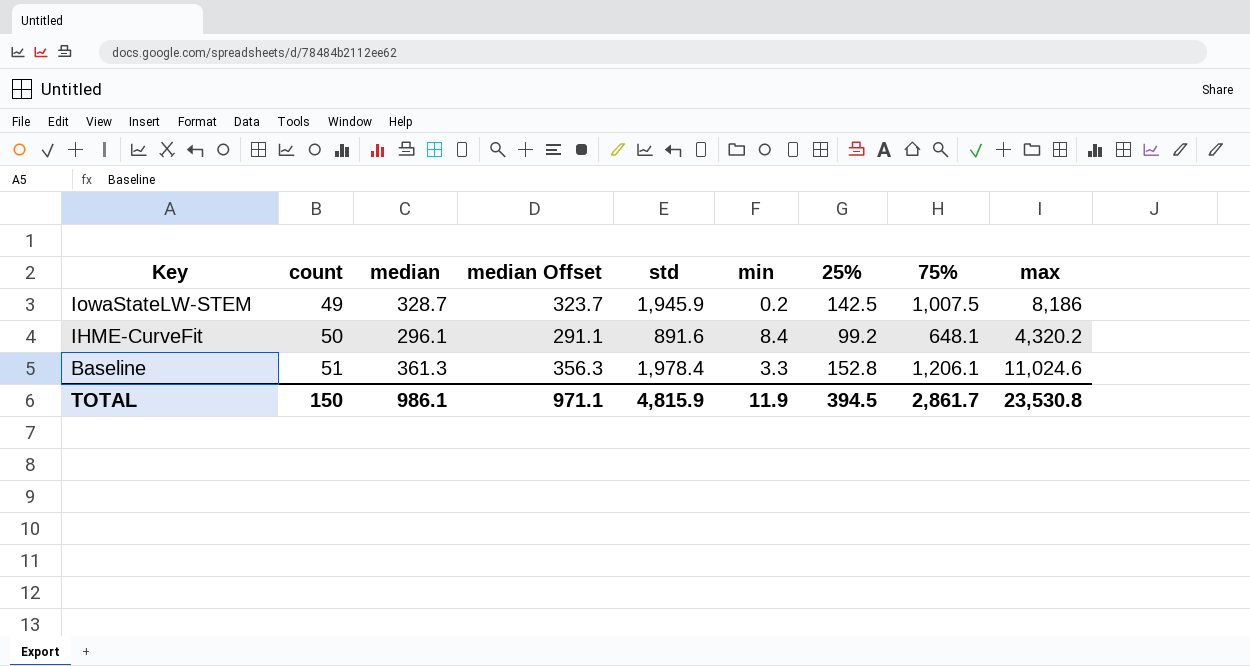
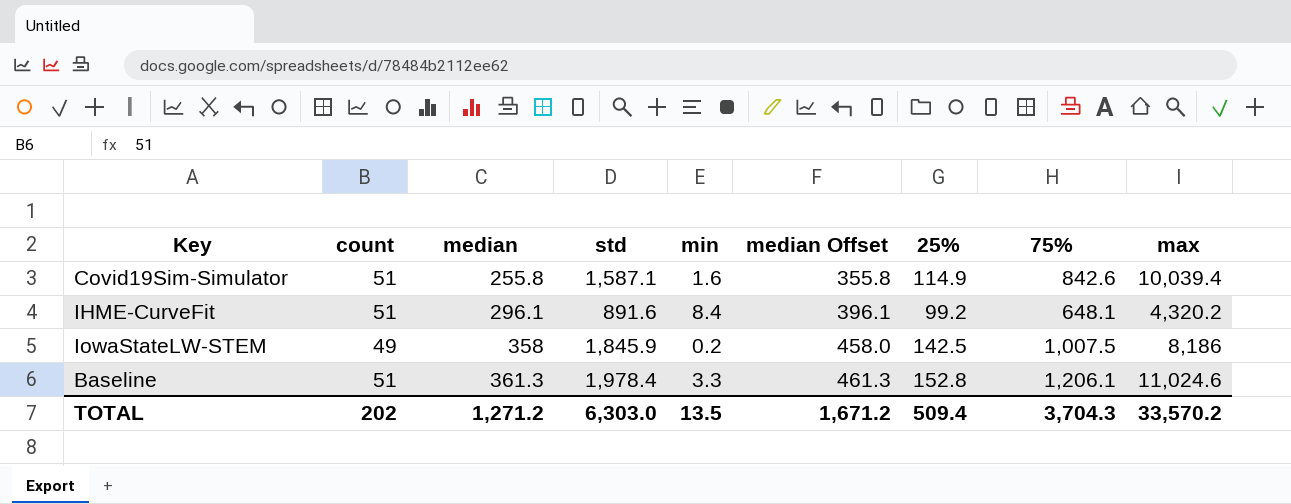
row order: Key descending -> median ascending
column median Offset | formula: [median] - 5 -> [median] + 100
column median Offset | position: 4 -> 6
row Covid19Sim-Simulator: none -> 51 | 255.8 | 1,587.1 | 1.6 | 355.8 | 114.9 | 842.6 | 10,039.4
IHME-CurveFit | count: 50 -> 51
IowaStateLW-STEM | median: 328.7 -> 358
IowaStateLW-STEM | std: 1,945.9 -> 1,845.9
TOTAL | count: 150 -> 202
TOTAL | median: 986.1 -> 1,271.2
TOTAL | std: 4,815.9 -> 6,303.0
TOTAL | min: 11.9 -> 13.5
TOTAL | median Offset: 971.1 -> 1,671.2
TOTAL | 25%: 394.5 -> 509.4
TOTAL | 75%: 2,861.7 -> 3,704.3
TOTAL | max: 23,530.8 -> 33,570.2

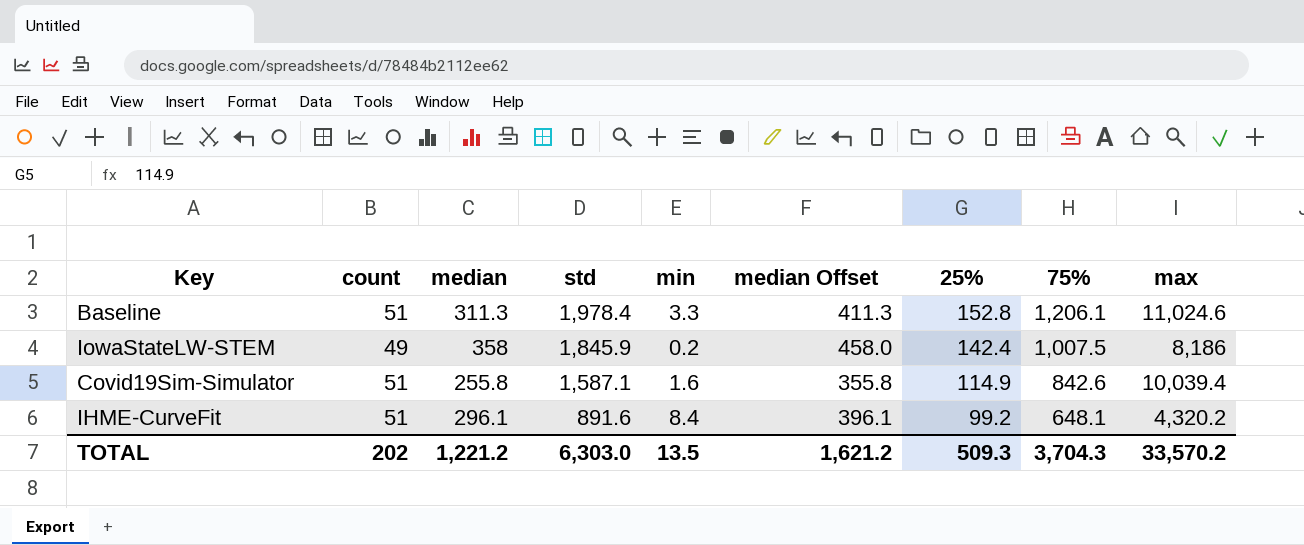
row order: median ascending -> std descending
Baseline | median: 361.3 -> 311.3
Baseline | median Offset: 461.3 -> 411.3
IowaStateLW-STEM | 25%: 142.5 -> 142.4
TOTAL | median: 1,271.2 -> 1,221.2
TOTAL | median Offset: 1,671.2 -> 1,621.2
TOTAL | 25%: 509.4 -> 509.3

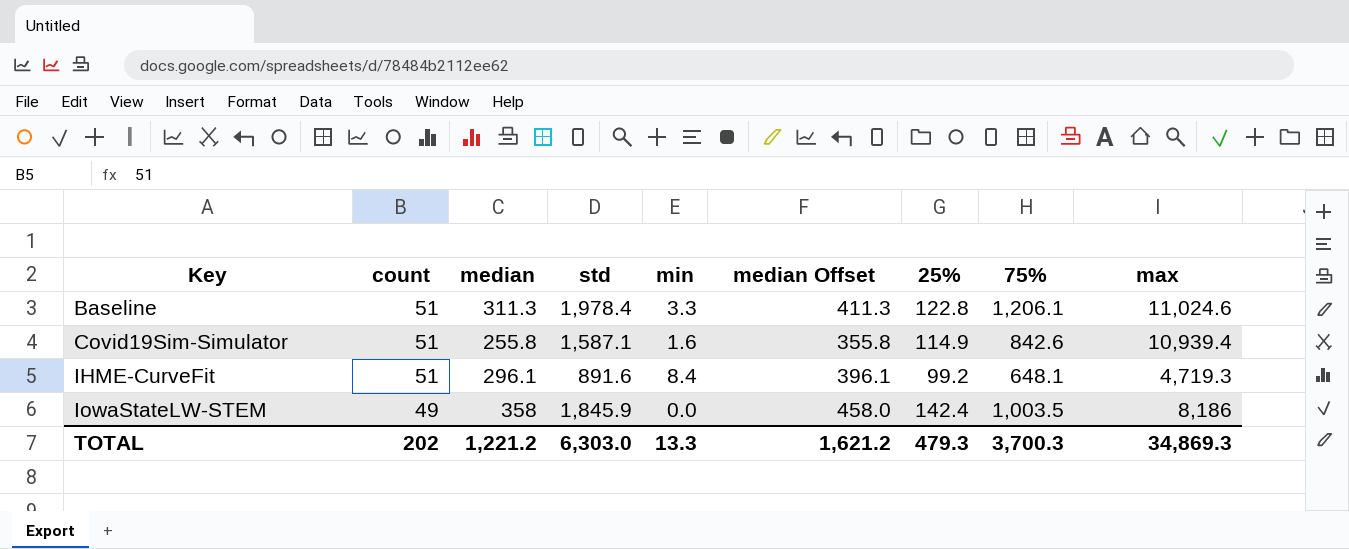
row order: std descending -> Key ascending
Baseline | 25%: 152.8 -> 122.8
Covid19Sim-Simulator | max: 10,039.4 -> 10,939.4
IHME-CurveFit | max: 4,320.2 -> 4,719.3
IowaStateLW-STEM | min: 0.2 -> 0.0
IowaStateLW-STEM | 75%: 1,007.5 -> 1,003.5
TOTAL | min: 13.5 -> 13.3
TOTAL | 25%: 509.3 -> 479.3
TOTAL | 75%: 3,704.3 -> 3,700.3
TOTAL | max: 33,570.2 -> 34,869.3

